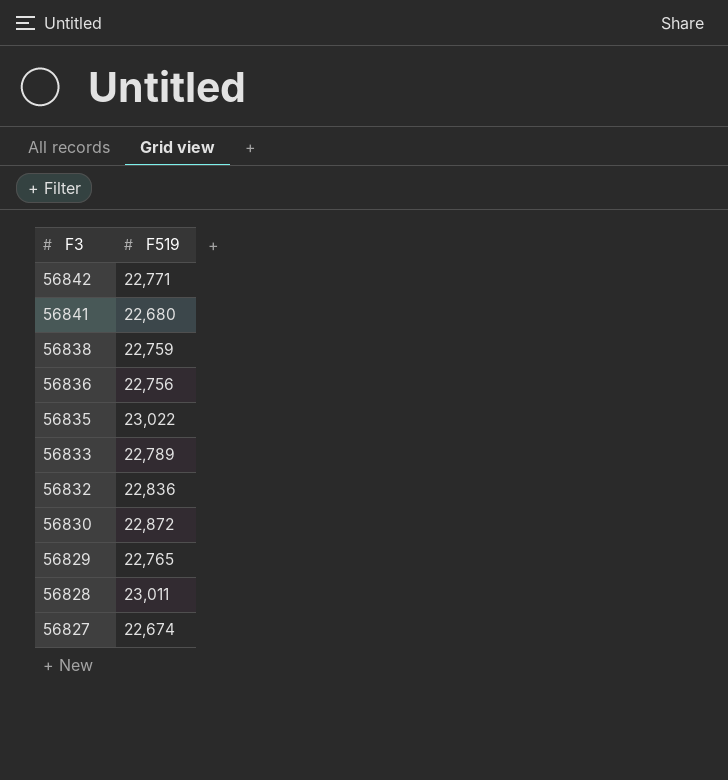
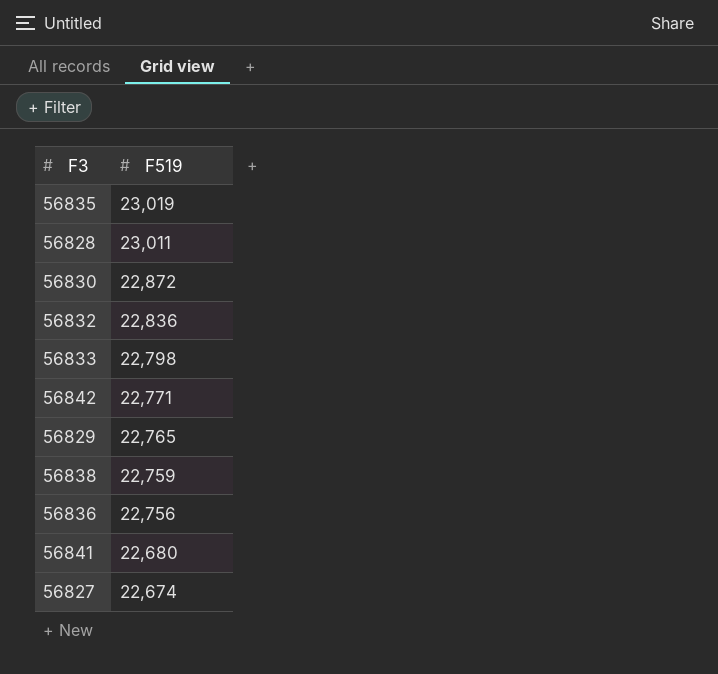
row order: F3 descending -> F519 descending
56835 | F519: 23,022 -> 23,019
56833 | F519: 22,789 -> 22,798

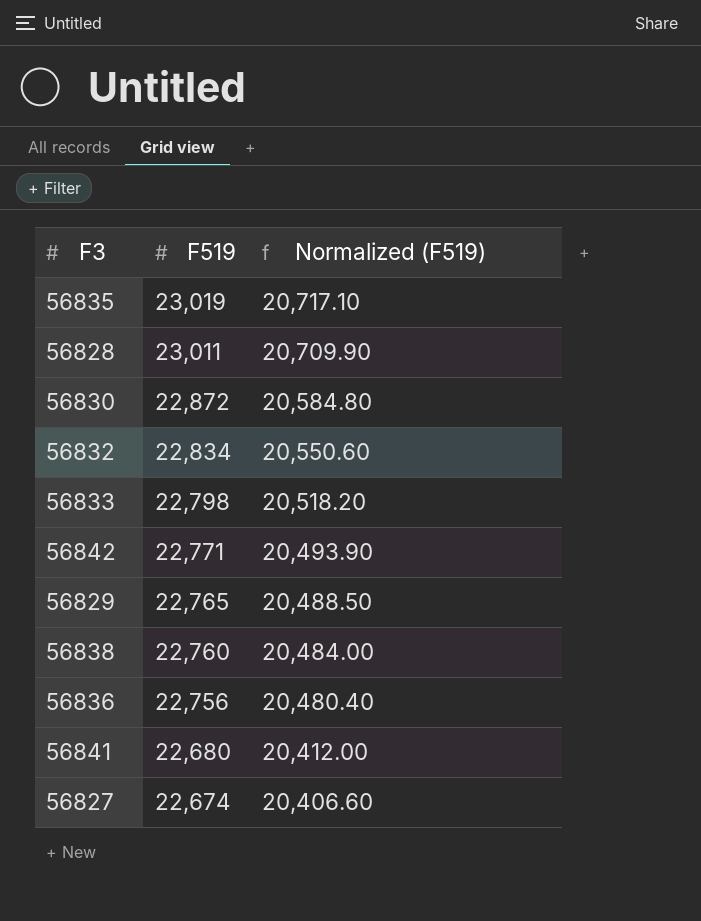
column Normalized (F519) | formula: none -> [F519] * 0.9
56832 | F519: 22,836 -> 22,834
56838 | F519: 22,759 -> 22,760

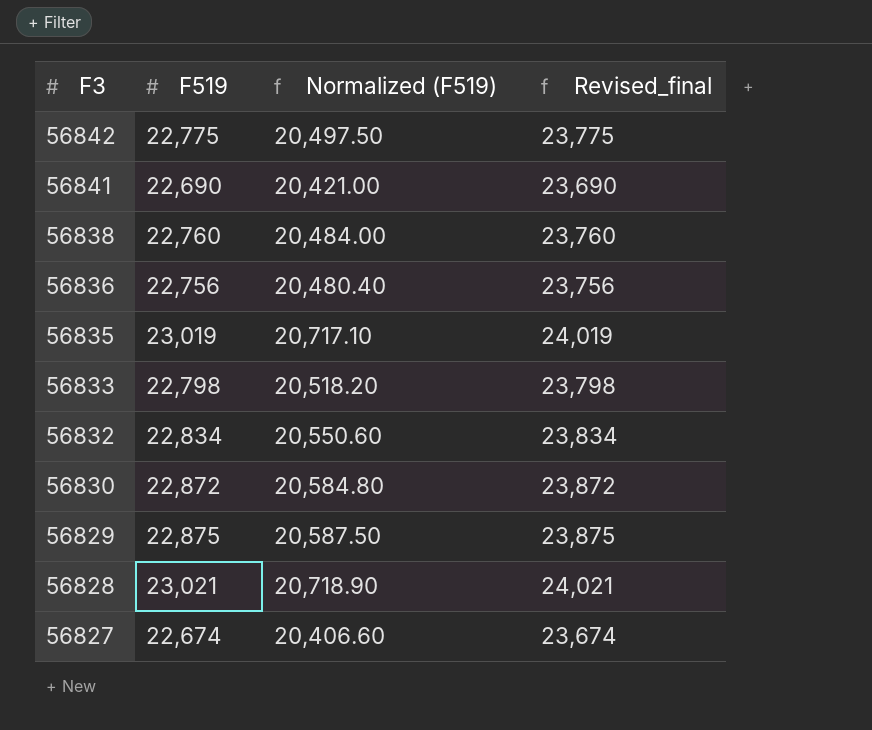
row order: F519 descending -> F3 descending
column Revised_final | formula: none -> [F519] + 1000
56842 | F519: 22,771 -> 22,775
56842 | Normalized (F519): 20,493.90 -> 20,497.50
56841 | F519: 22,680 -> 22,690
56841 | Normalized (F519): 20,412.00 -> 20,421.00
56829 | F519: 22,765 -> 22,875
56829 | Normalized (F519): 20,488.50 -> 20,587.50
56828 | F519: 23,011 -> 23,021
56828 | Normalized (F519): 20,709.90 -> 20,718.90

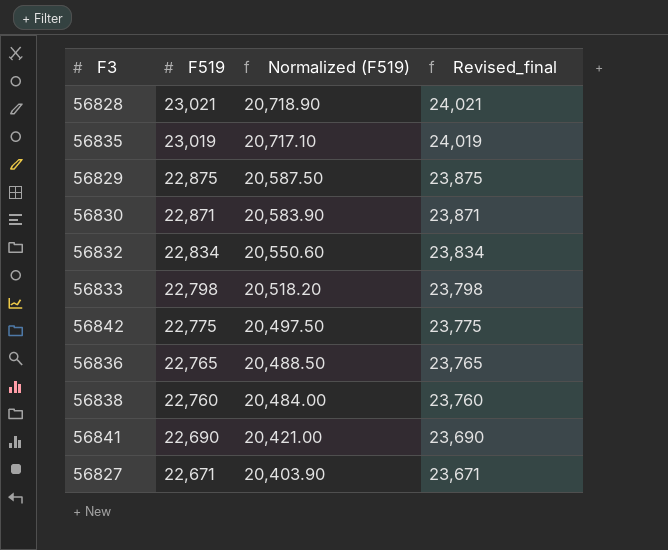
row order: F3 descending -> F519 descending
56830 | F519: 22,872 -> 22,871
56830 | Normalized (F519): 20,584.80 -> 20,583.90
56830 | Revised_final: 23,872 -> 23,871
56836 | F519: 22,756 -> 22,765
56836 | Normalized (F519): 20,480.40 -> 20,488.50
56836 | Revised_final: 23,756 -> 23,765
56827 | F519: 22,674 -> 22,671
56827 | Normalized (F519): 20,406.60 -> 20,403.90
56827 | Revised_final: 23,674 -> 23,671

